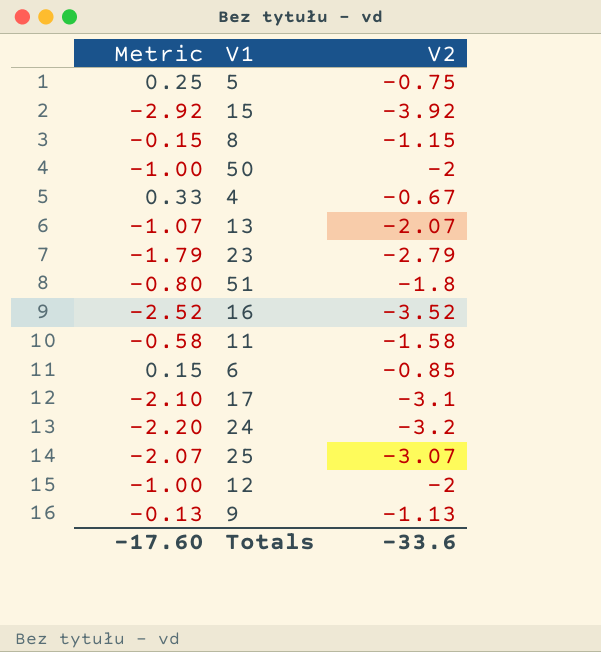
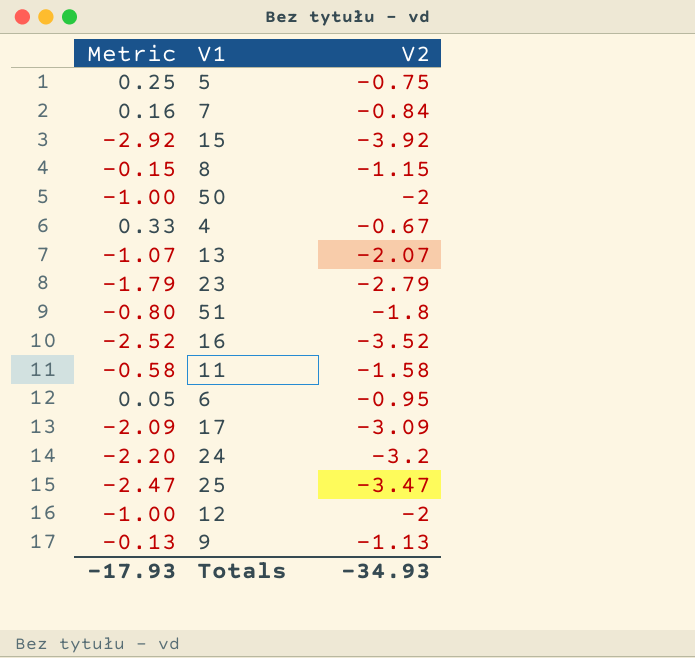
row 7: none -> 0.16 | -0.84
6 | Metric: 0.15 -> 0.05
6 | V2: -0.85 -> -0.95
17 | Metric: -2.10 -> -2.09
17 | V2: -3.1 -> -3.09
25 | Metric: -2.07 -> -2.47
25 | V2: -3.07 -> -3.47
Totals | Metric: -17.60 -> -17.93
Totals | V2: -33.6 -> -34.93

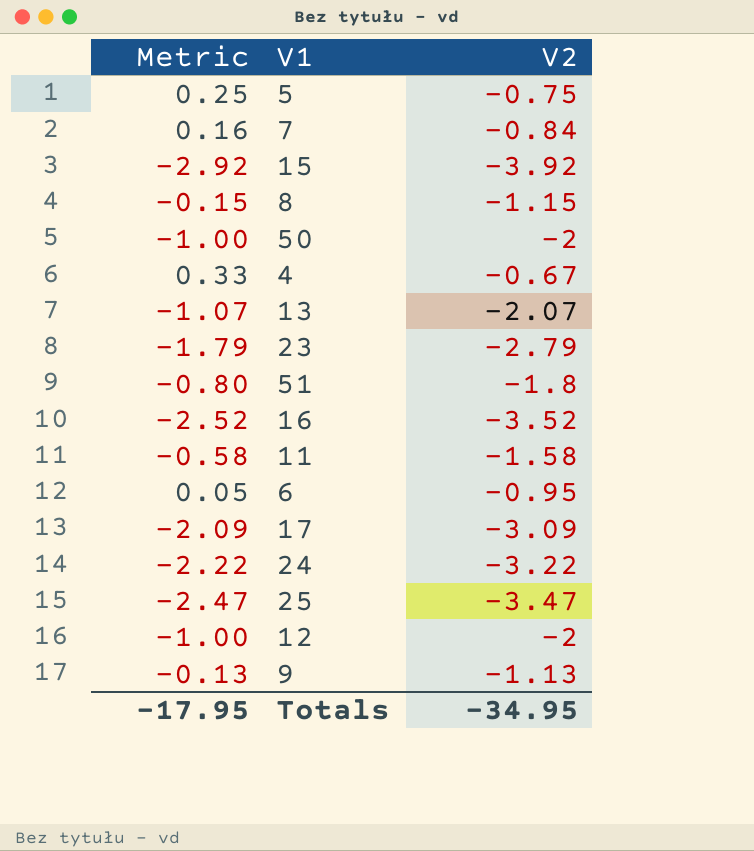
24 | Metric: -2.20 -> -2.22
24 | V2: -3.2 -> -3.22
Totals | Metric: -17.93 -> -17.95
Totals | V2: -34.93 -> -34.95

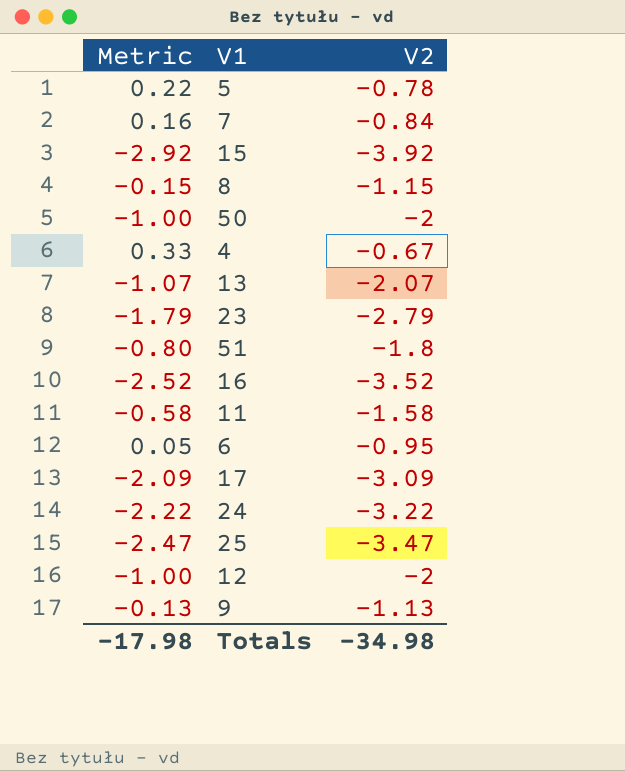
5 | Metric: 0.25 -> 0.22
5 | V2: -0.75 -> -0.78
Totals | Metric: -17.95 -> -17.98
Totals | V2: -34.95 -> -34.98

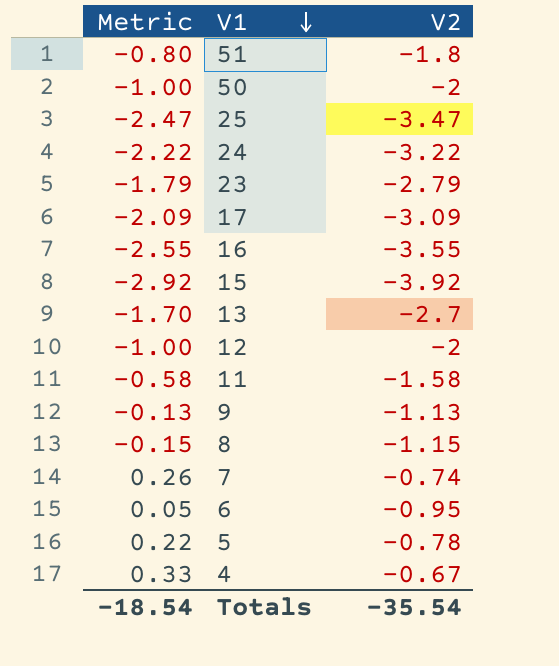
row order: none -> V1 descending
16 | Metric: -2.52 -> -2.55
16 | V2: -3.52 -> -3.55
13 | Metric: -1.07 -> -1.70
13 | V2: -2.07 -> -2.7
7 | Metric: 0.16 -> 0.26
7 | V2: -0.84 -> -0.74
Totals | Metric: -17.98 -> -18.54
Totals | V2: -34.98 -> -35.54

